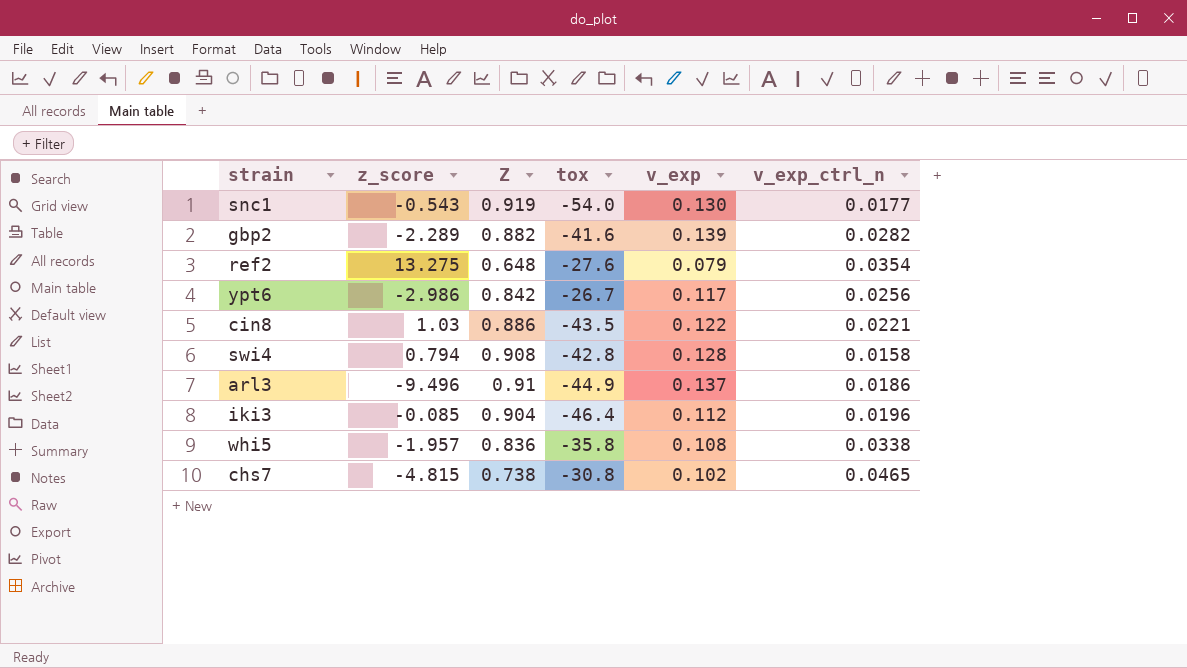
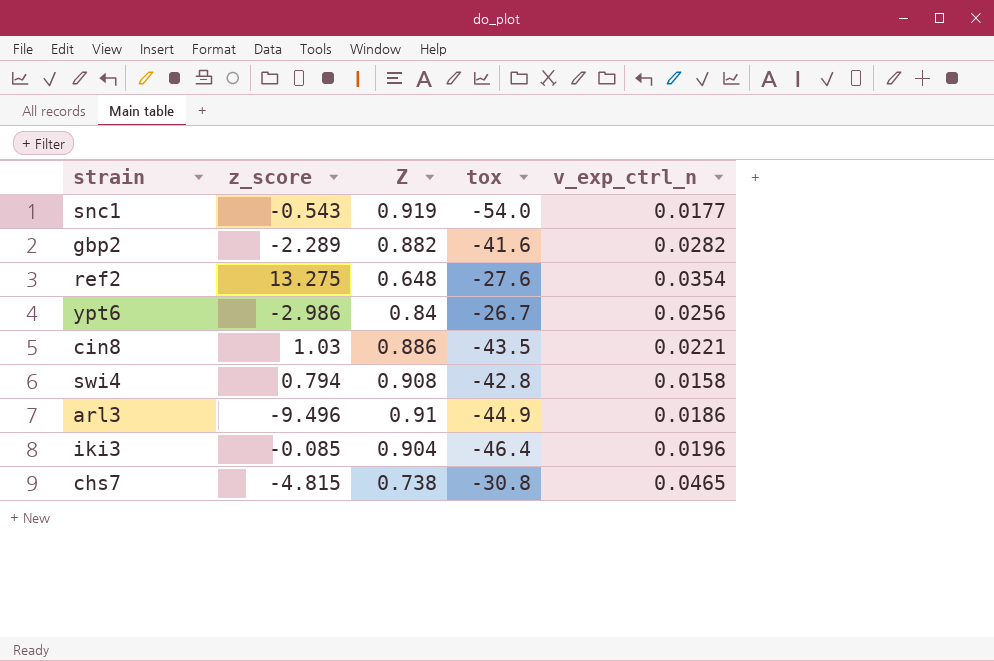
column v_exp | position: 5 -> none
row whi5: -1.957 | 0.836 | -35.8 | 0.108 | 0.0338 -> none
ypt6 | Z: 0.842 -> 0.84

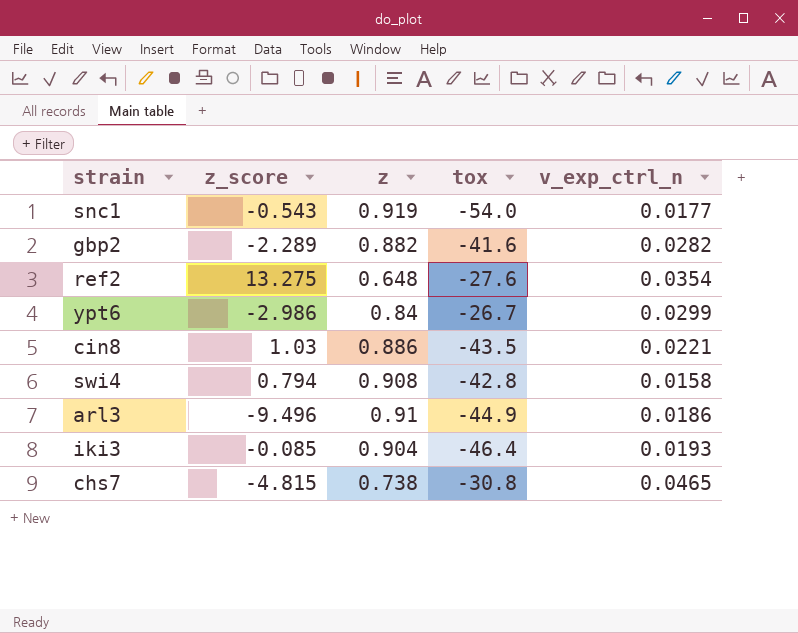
column name: Z -> z
ypt6 | v_exp_ctrl_n: 0.0256 -> 0.0299
iki3 | v_exp_ctrl_n: 0.0196 -> 0.0193

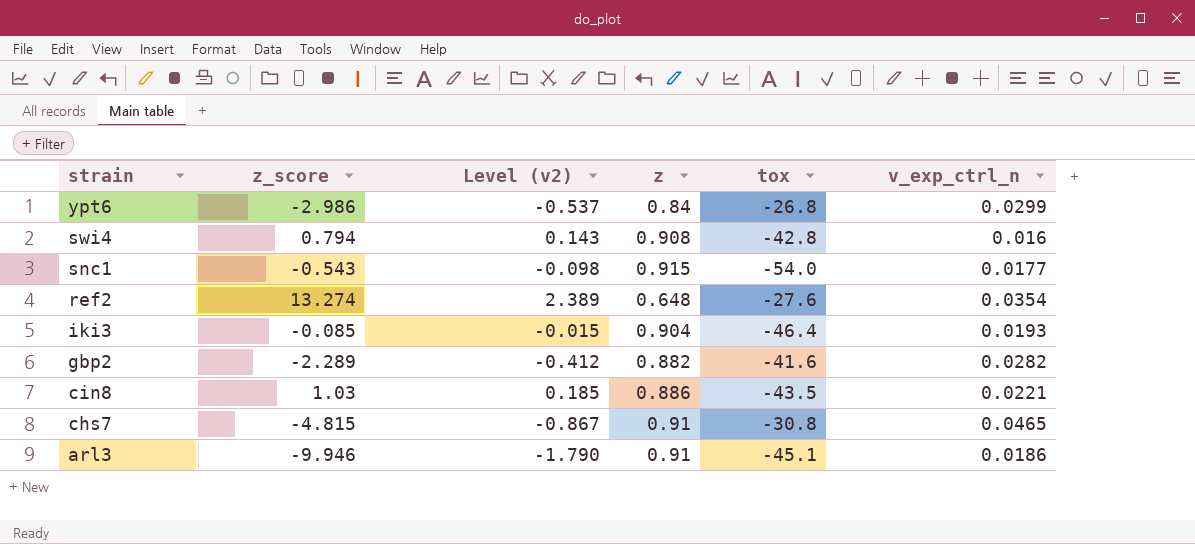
row order: none -> strain descending
column Level (v2) | formula: none -> [z_score] * 0.18
ypt6 | tox: -26.7 -> -26.8
swi4 | v_exp_ctrl_n: 0.0158 -> 0.016
snc1 | z: 0.919 -> 0.915
ref2 | z_score: 13.275 -> 13.274
chs7 | z: 0.738 -> 0.91
arl3 | z_score: -9.496 -> -9.946
arl3 | tox: -44.9 -> -45.1

